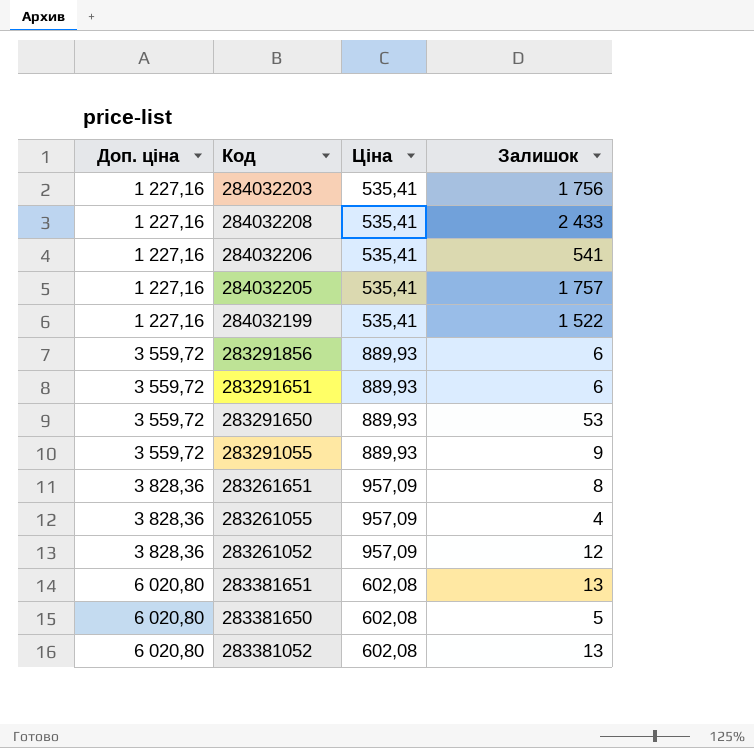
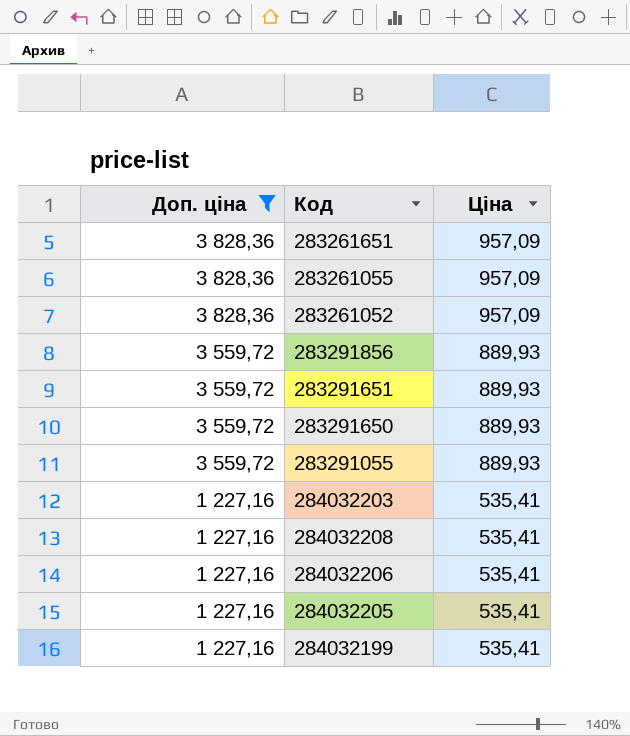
filter: none -> Доп. ціна != 6 020,80
row order: Доп. ціна ascending -> Доп. ціна descending
column Залишок | position: 4 -> none

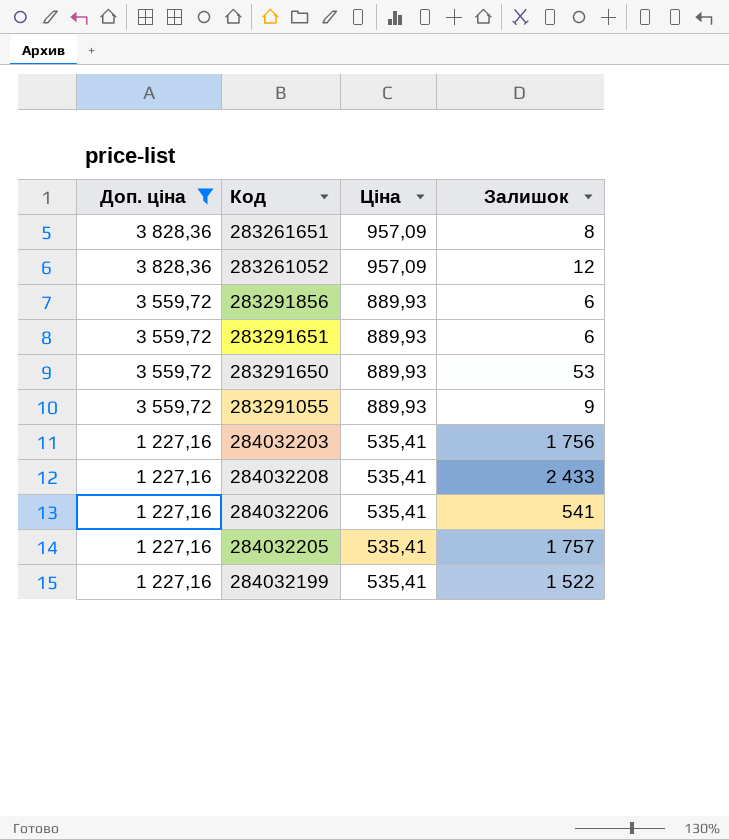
column Залишок | position: none -> 4
row 283261055: 3 828,36 | 957,09 -> none

